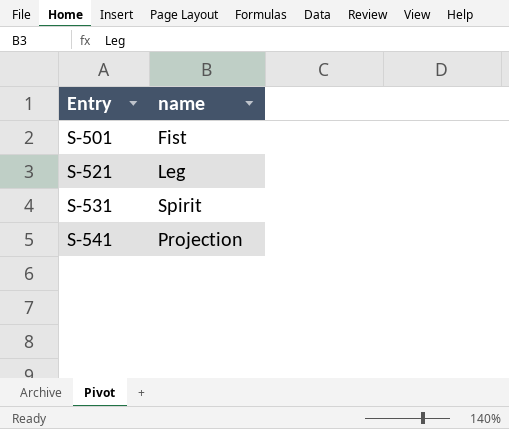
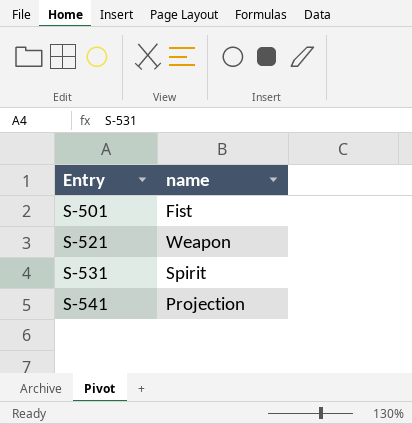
S-521 | name: Leg -> Weapon

